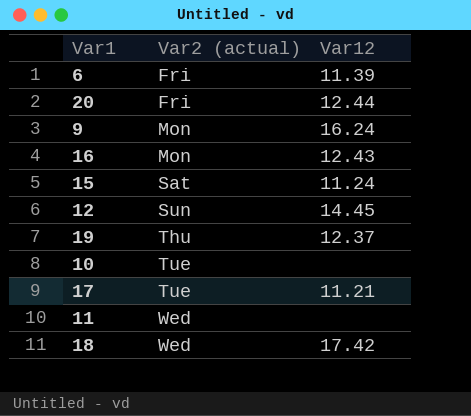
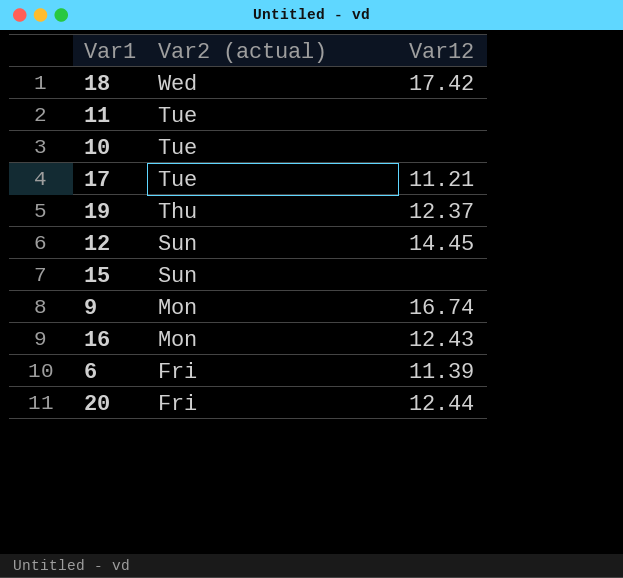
row order: Var2 (actual) ascending -> Var2 (actual) descending
11 | Var2 (actual): Wed -> Tue
15 | Var2 (actual): Sat -> Sun
15 | Var12: 11.24 -> none
9 | Var12: 16.24 -> 16.74

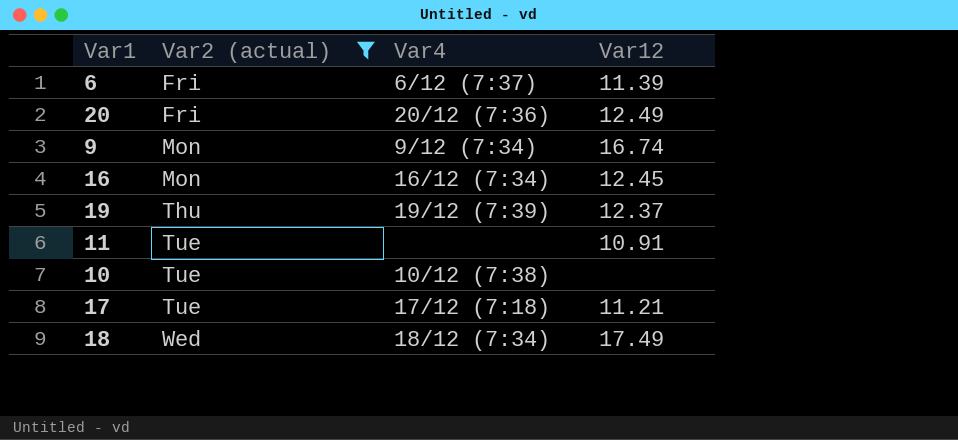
filter: none -> Var2 (actual) != Sun
row order: Var2 (actual) descending -> Var2 (actual) ascending
column Var4 | position: none -> 3
20 | Var12: 12.44 -> 12.49
16 | Var12: 12.43 -> 12.45
11 | Var12: none -> 10.91
18 | Var12: 17.42 -> 17.49

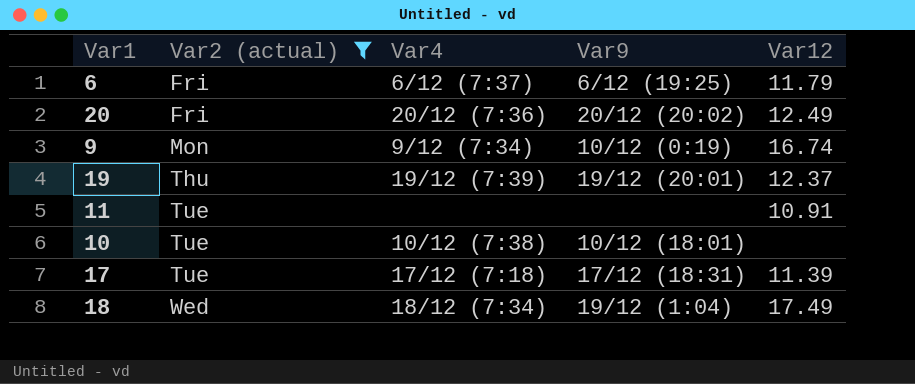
column Var9 | position: none -> 4
row 16: Mon | 16/12 (7:34) | 12.45 -> none
6 | Var12: 11.39 -> 11.79
17 | Var12: 11.21 -> 11.39

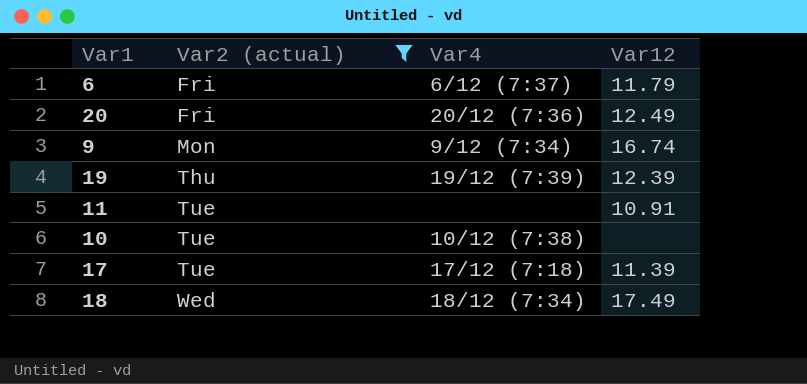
column Var9 | position: 4 -> none
19 | Var12: 12.37 -> 12.39

